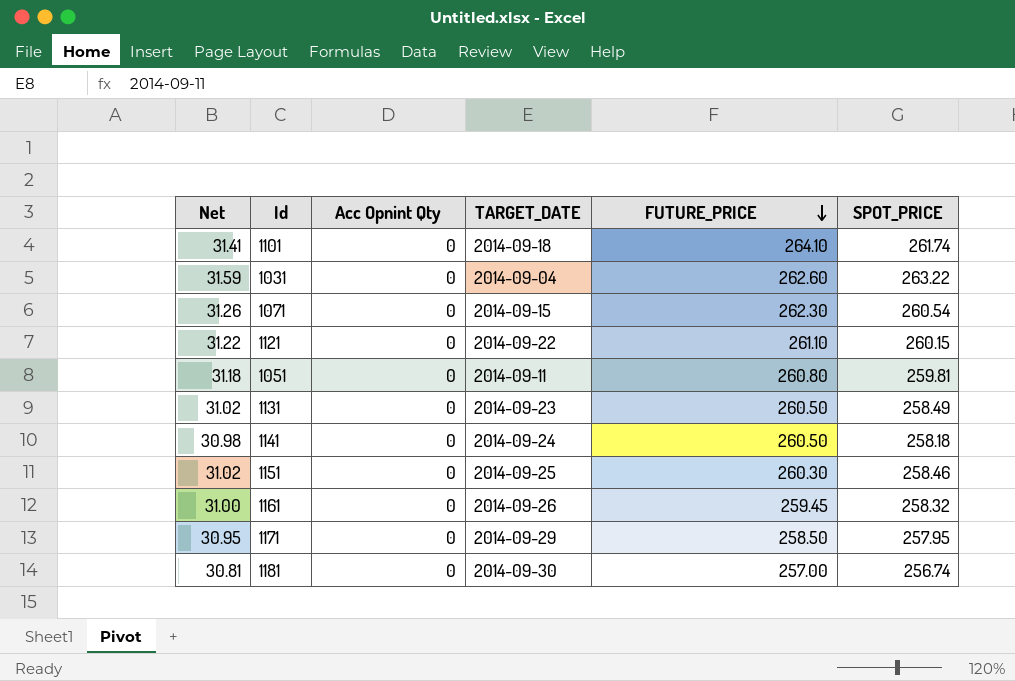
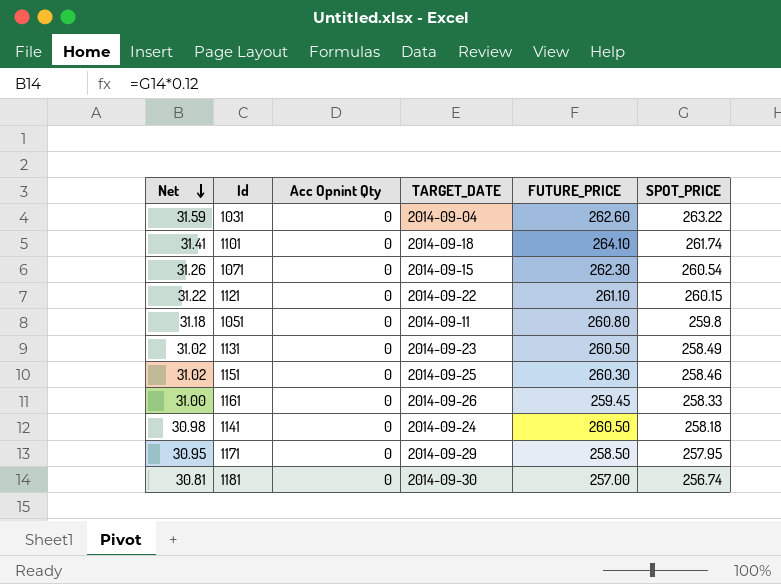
row order: FUTURE_PRICE descending -> Net descending
1051 | SPOT_PRICE: 259.81 -> 259.8
1161 | SPOT_PRICE: 258.32 -> 258.33

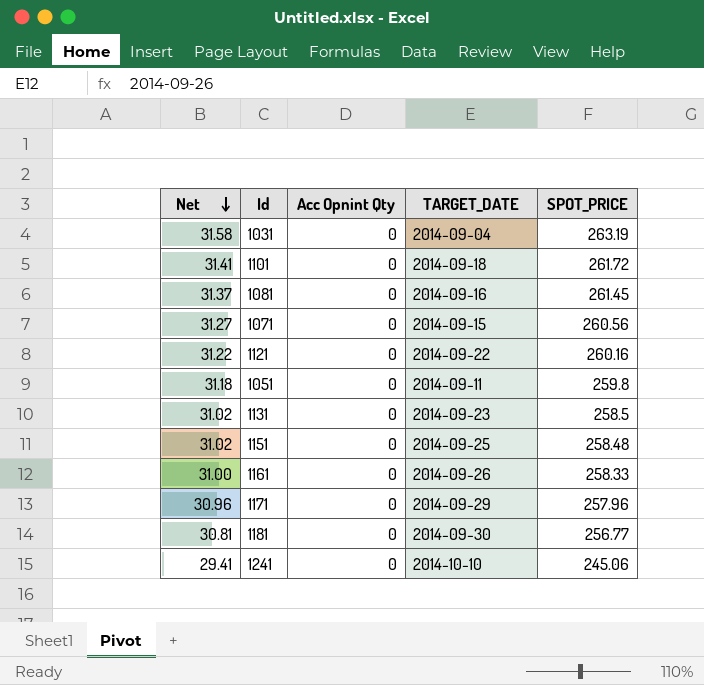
column FUTURE_PRICE | position: 5 -> none
row 1141: 30.98 | 0 | 2014-09-24 | 260.50 | 258.18 -> none
1031 | Net: 31.59 -> 31.58
1031 | SPOT_PRICE: 263.22 -> 263.19
1101 | SPOT_PRICE: 261.74 -> 261.72
row 1081: none -> 31.37 | 0 | 2014-09-16 | 261.45
1071 | Net: 31.26 -> 31.27
1071 | SPOT_PRICE: 260.54 -> 260.56
1121 | SPOT_PRICE: 260.15 -> 260.16
1131 | SPOT_PRICE: 258.49 -> 258.5
1151 | SPOT_PRICE: 258.46 -> 258.48
1171 | Net: 30.95 -> 30.96
1171 | SPOT_PRICE: 257.95 -> 257.96
1181 | SPOT_PRICE: 256.74 -> 256.77
row 1241: none -> 29.41 | 0 | 2014-10-10 | 245.06

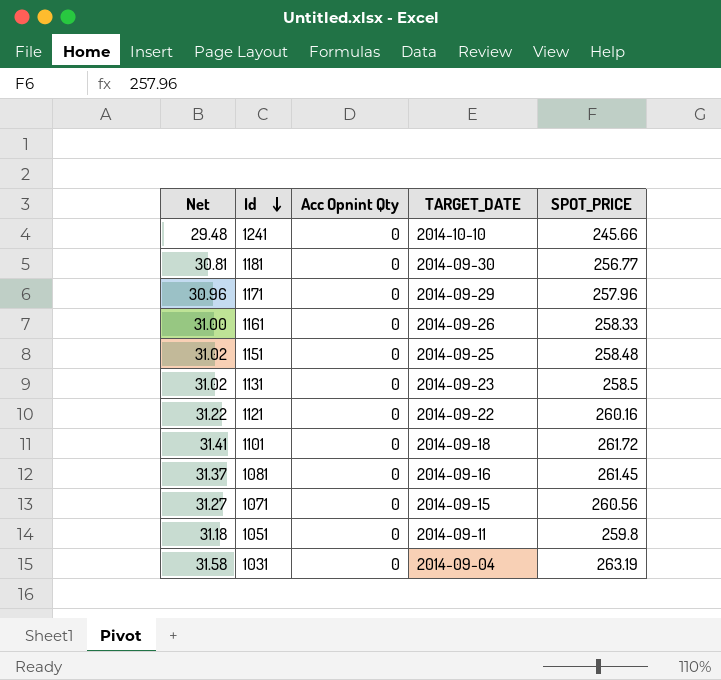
row order: Net descending -> Id descending
1241 | Net: 29.41 -> 29.48
1241 | SPOT_PRICE: 245.06 -> 245.66

